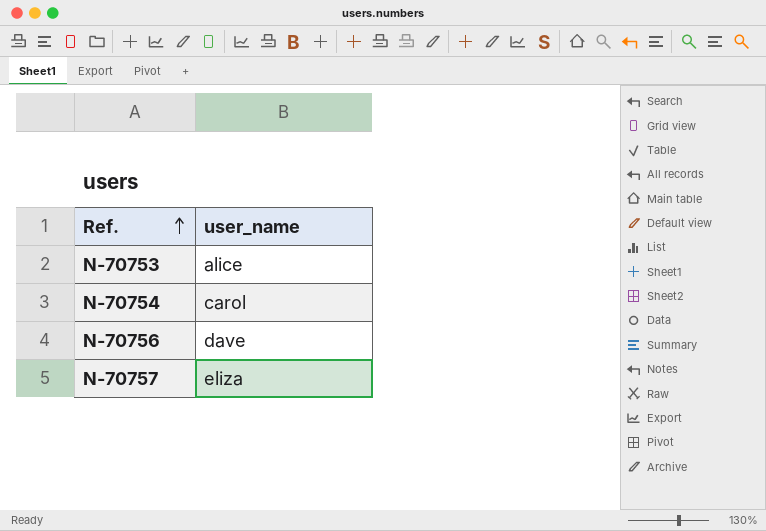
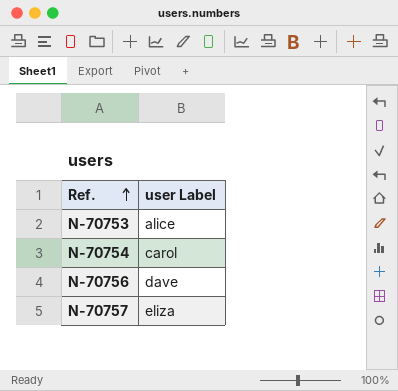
column name: user_name -> user Label

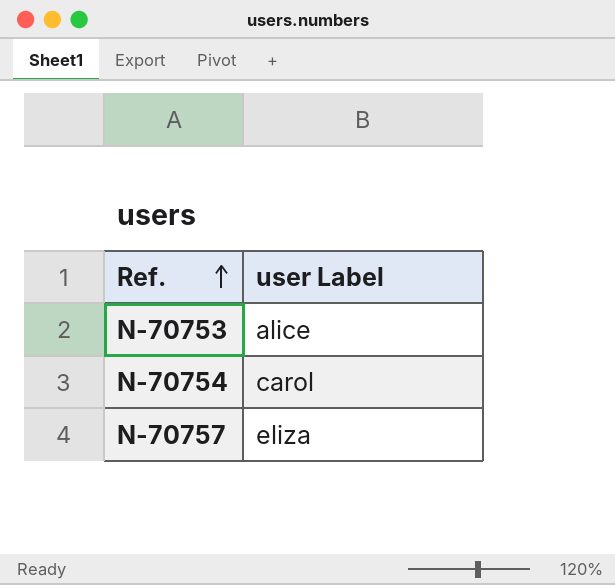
row N-70756: dave -> none

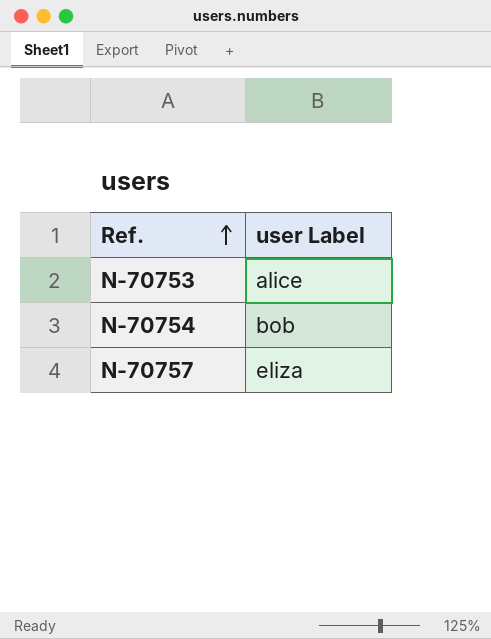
N-70754 | user Label: carol -> bob

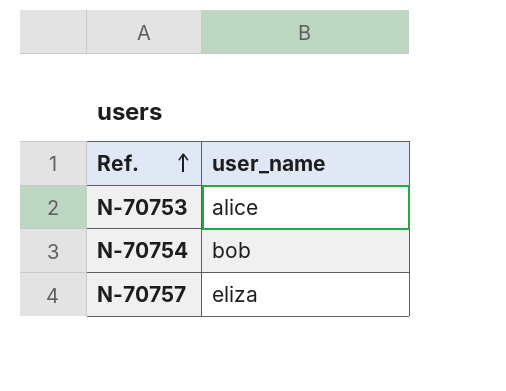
column name: user Label -> user_name

